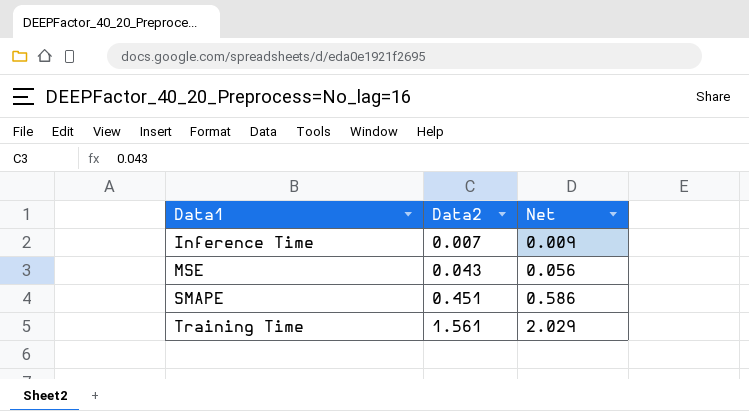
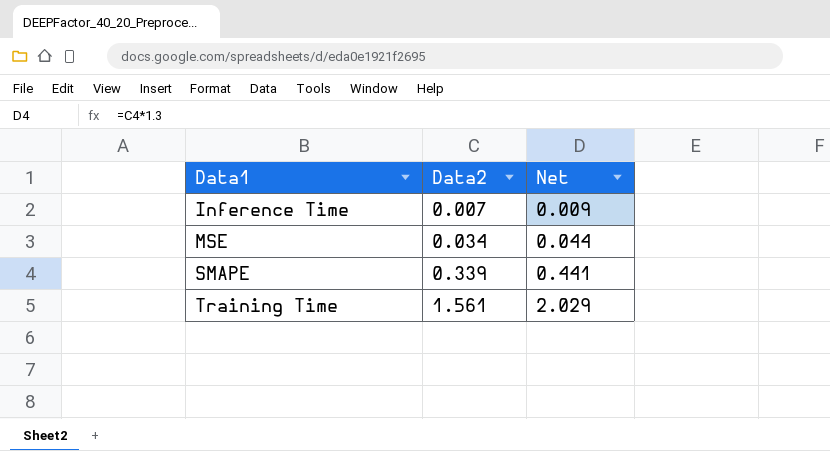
MSE | Data2: 0.043 -> 0.034
MSE | Net: 0.056 -> 0.044
SMAPE | Data2: 0.451 -> 0.339
SMAPE | Net: 0.586 -> 0.441

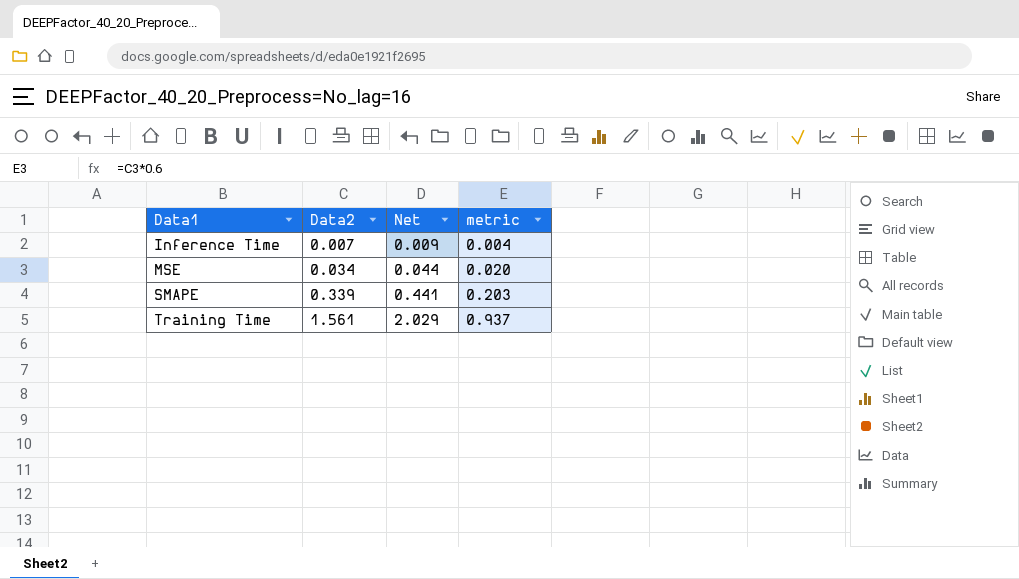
column metric | formula: none -> [Data2] * 0.6

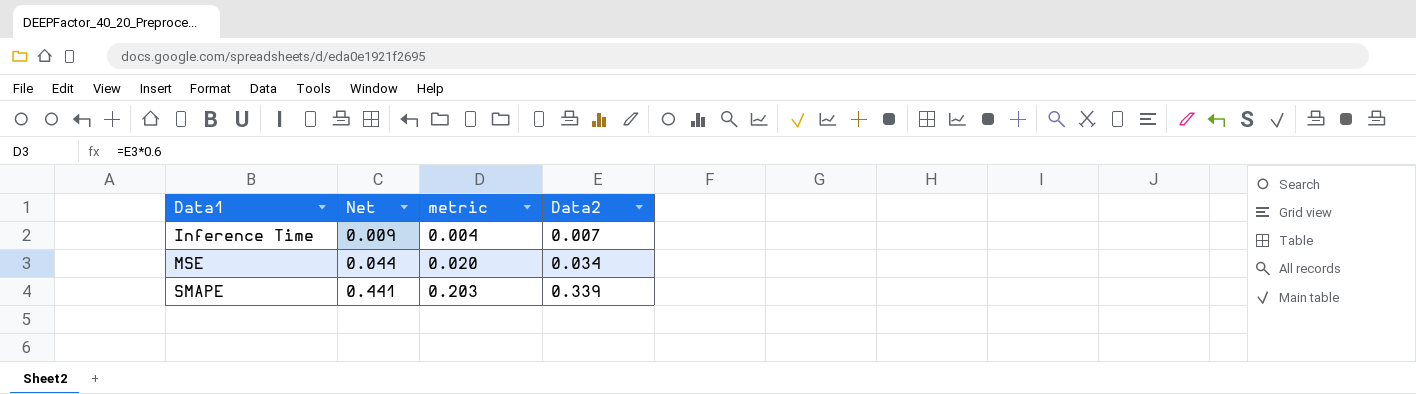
column Data2 | position: 2 -> 4
row Training Time: 1.561 | 2.029 | 0.937 -> none

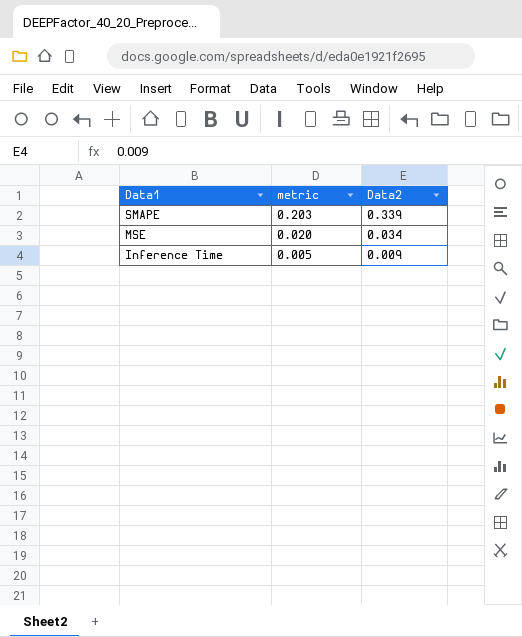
row order: Data1 ascending -> Data1 descending
column Net | formula: [Data2] * 1.3 -> none
Inference Time | metric: 0.004 -> 0.005
Inference Time | Data2: 0.007 -> 0.009

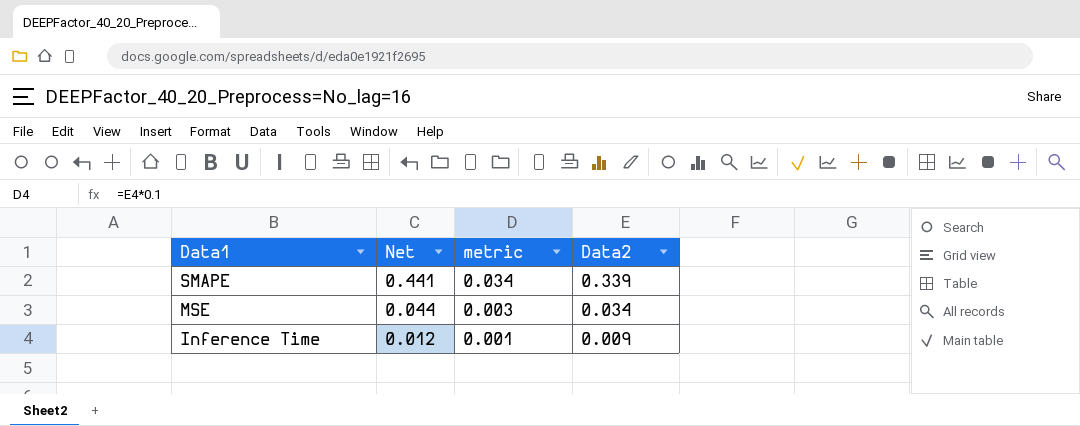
column Net | formula: none -> [Data2] * 1.3
column metric | formula: [Data2] * 0.6 -> [Data2] * 0.1

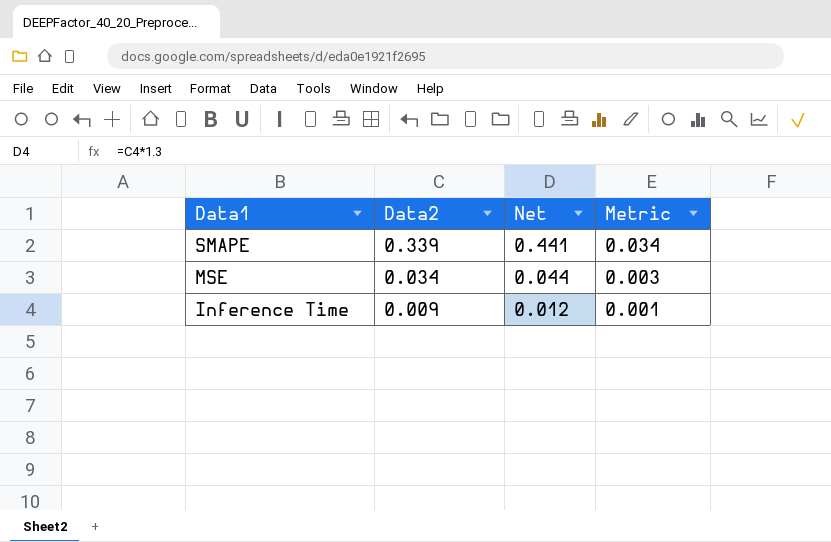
column Data2 | position: 4 -> 2
column name: metric -> Metric

